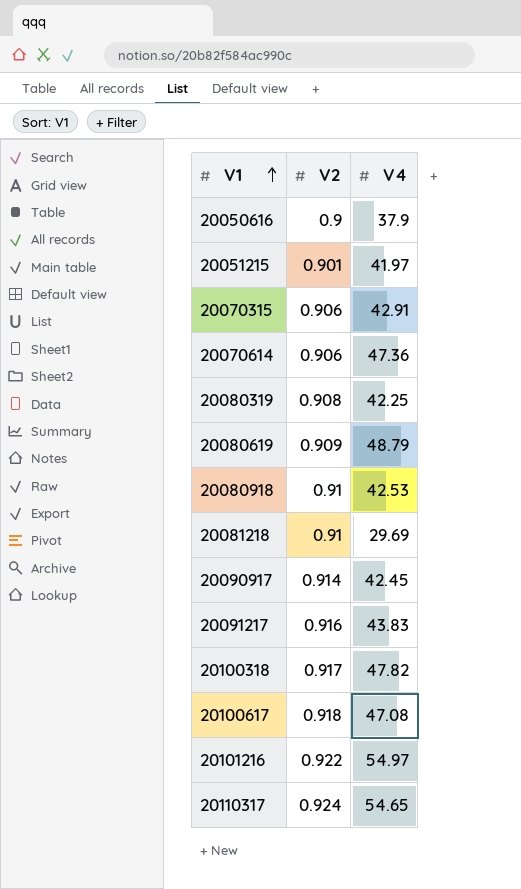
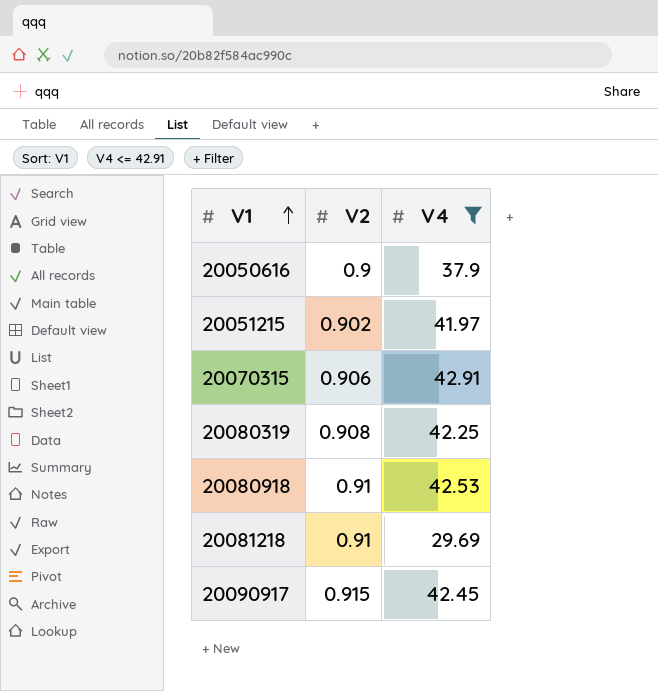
filter: none -> V4 <= 42.91
20051215 | V2: 0.901 -> 0.902
20090917 | V2: 0.914 -> 0.915

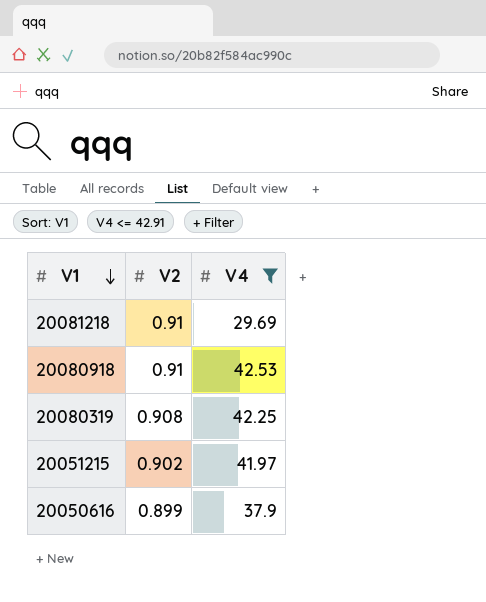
row order: V1 ascending -> V1 descending
row 20070315: 0.906 | 42.91 -> none
row 20090917: 0.915 | 42.45 -> none
20050616 | V2: 0.9 -> 0.899

